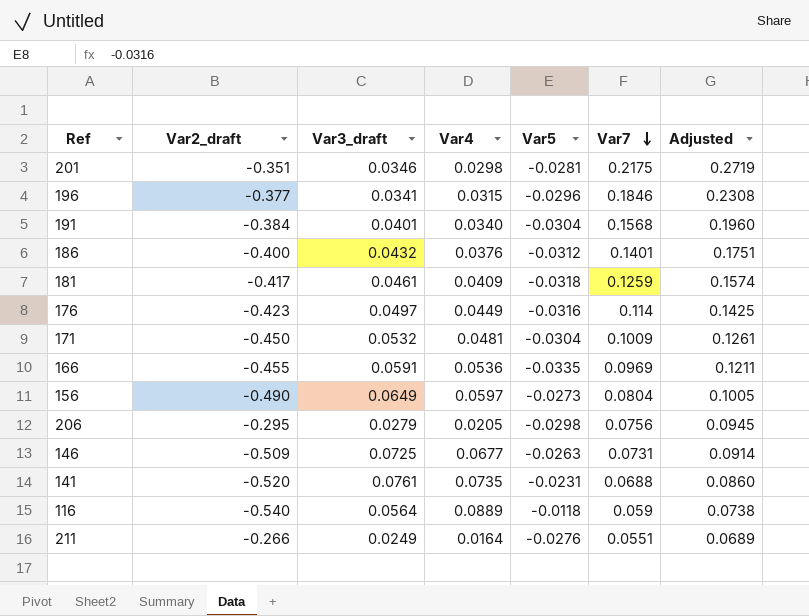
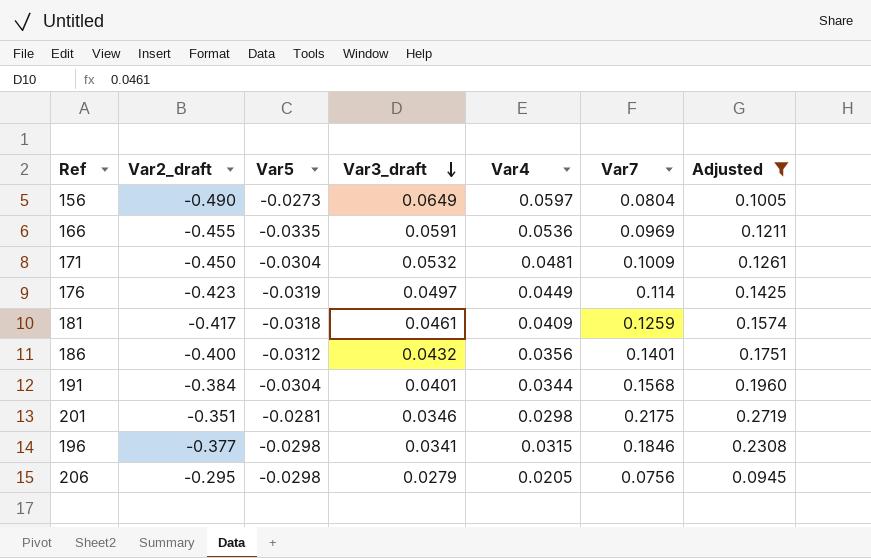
filter: none -> Adjusted >= 0.0945
row order: Var7 descending -> Var3_draft descending
column Var5 | position: 5 -> 3
176 | Var5: -0.0316 -> -0.0319
186 | Var4: 0.0376 -> 0.0356
191 | Var4: 0.0340 -> 0.0344
196 | Var5: -0.0296 -> -0.0298

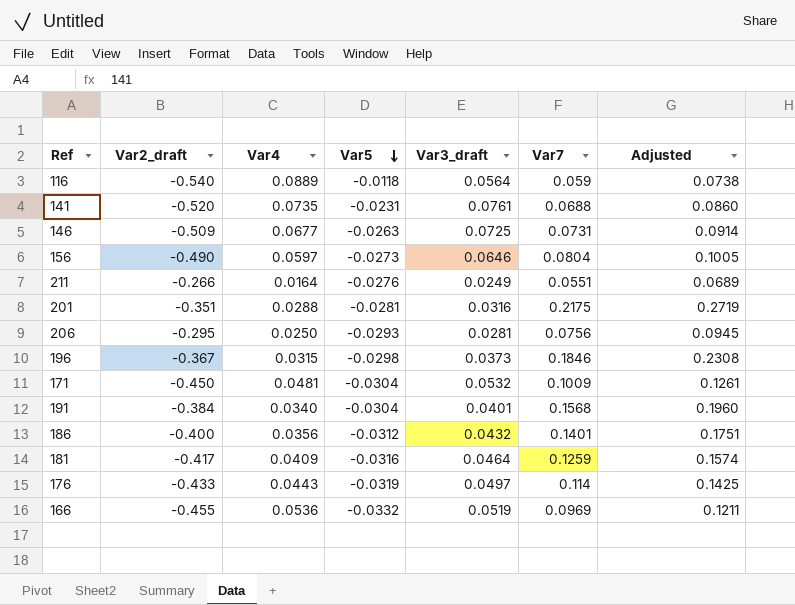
filter: Adjusted >= 0.0945 -> none
row order: Var3_draft descending -> Var5 descending
column Var4 | position: 5 -> 3
156 | Var3_draft: 0.0649 -> 0.0646
201 | Var4: 0.0298 -> 0.0288
201 | Var3_draft: 0.0346 -> 0.0316
206 | Var4: 0.0205 -> 0.0250
206 | Var5: -0.0298 -> -0.0293
206 | Var3_draft: 0.0279 -> 0.0281
196 | Var2_draft: -0.377 -> -0.367
196 | Var3_draft: 0.0341 -> 0.0373
191 | Var4: 0.0344 -> 0.0340
181 | Var5: -0.0318 -> -0.0316
181 | Var3_draft: 0.0461 -> 0.0464
176 | Var2_draft: -0.423 -> -0.433
176 | Var4: 0.0449 -> 0.0443
166 | Var5: -0.0335 -> -0.0332
166 | Var3_draft: 0.0591 -> 0.0519

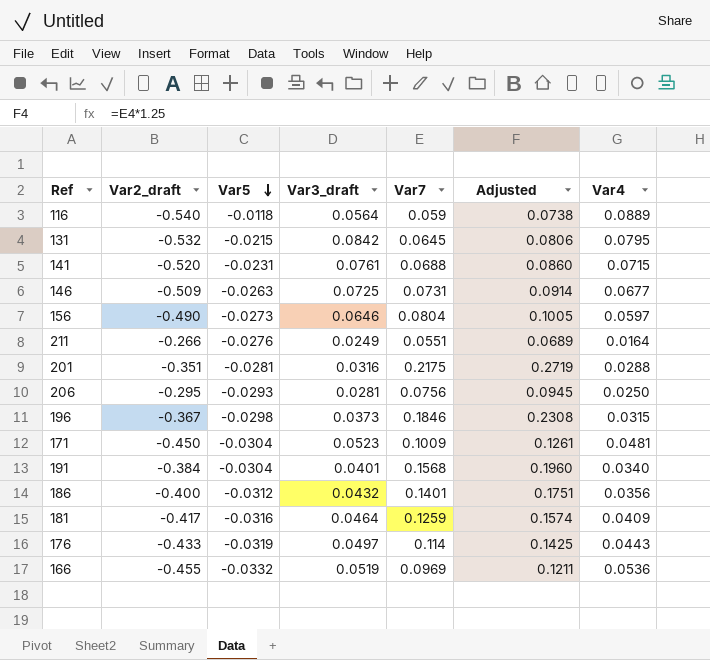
column Var4 | position: 3 -> 7
row 131: none -> -0.532 | -0.0215 | 0.0842 | 0.0645 | 0.0806 | 0.0795
141 | Var4: 0.0735 -> 0.0715
171 | Var3_draft: 0.0532 -> 0.0523

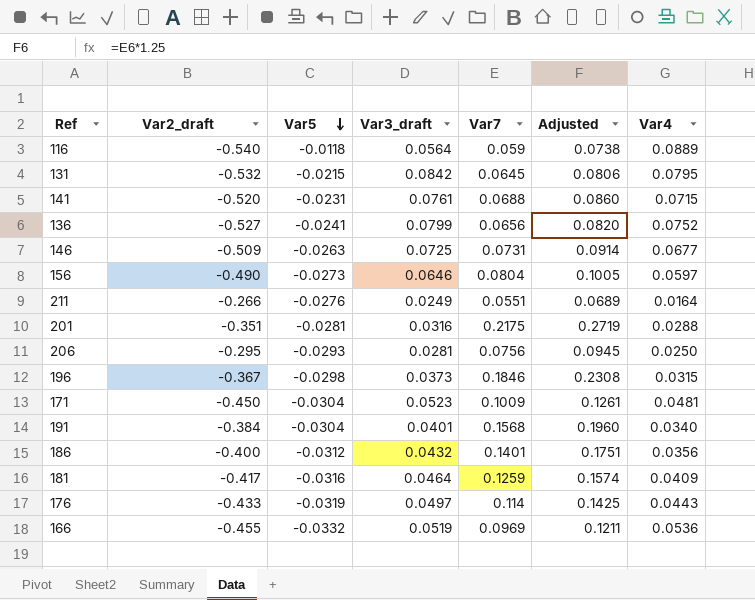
row 136: none -> -0.527 | -0.0241 | 0.0799 | 0.0656 | 0.0820 | 0.0752

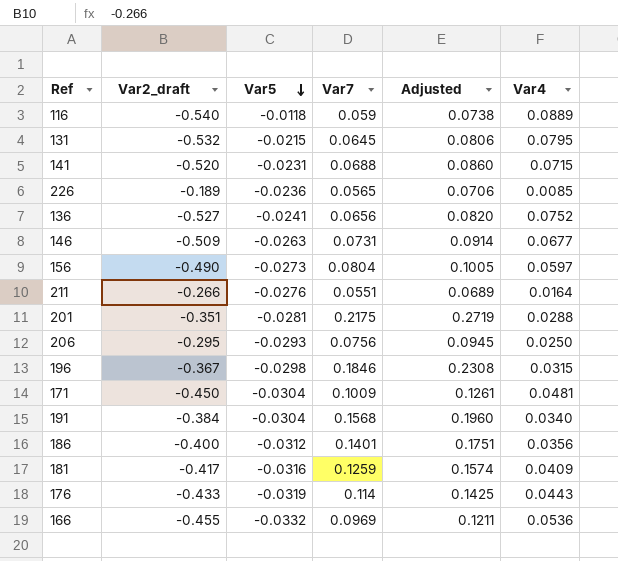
column Var3_draft | position: 4 -> none
row 226: none -> -0.189 | -0.0236 | 0.0565 | 0.0706 | 0.0085

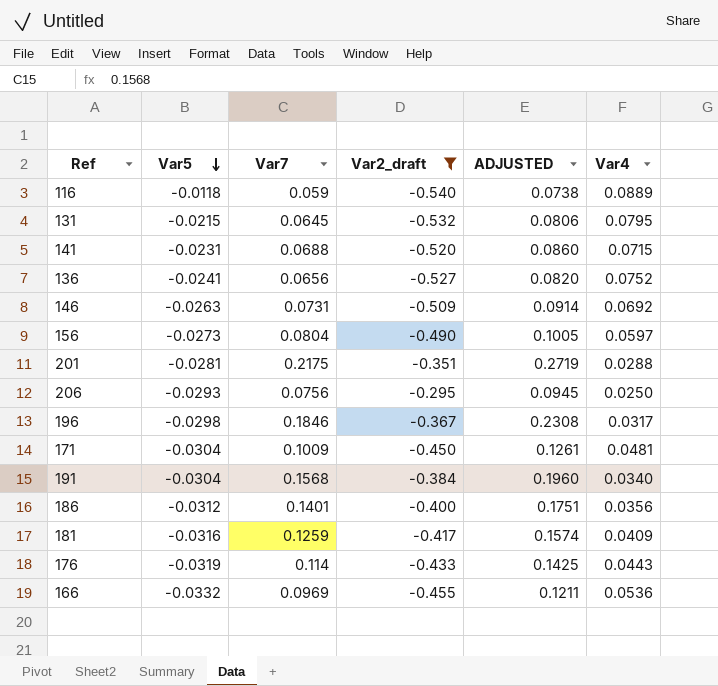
filter: none -> Var2_draft <= -0.295
column Var2_draft | position: 2 -> 4
column name: Adjusted -> ADJUSTED
146 | Var4: 0.0677 -> 0.0692
196 | Var4: 0.0315 -> 0.0317

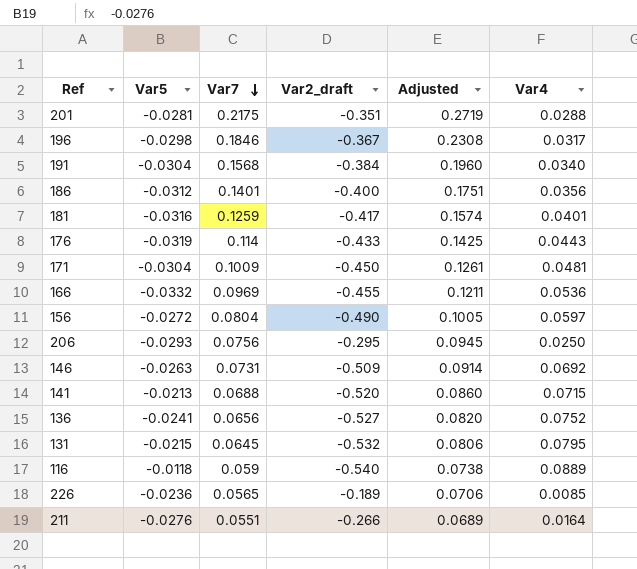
filter: Var2_draft <= -0.295 -> none
row order: Var5 descending -> Var7 descending
column name: ADJUSTED -> Adjusted
181 | Var4: 0.0409 -> 0.0401
156 | Var5: -0.0273 -> -0.0272
141 | Var5: -0.0231 -> -0.0213

